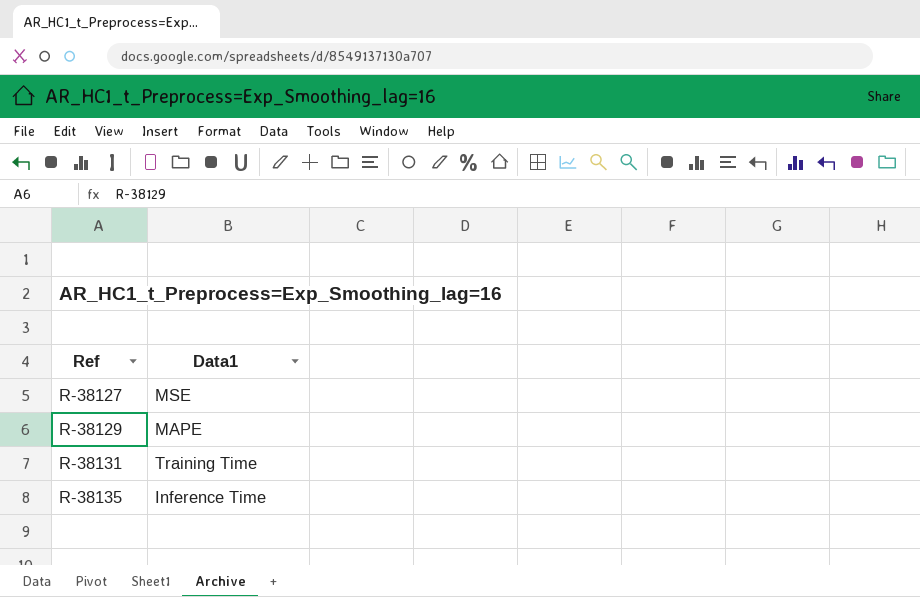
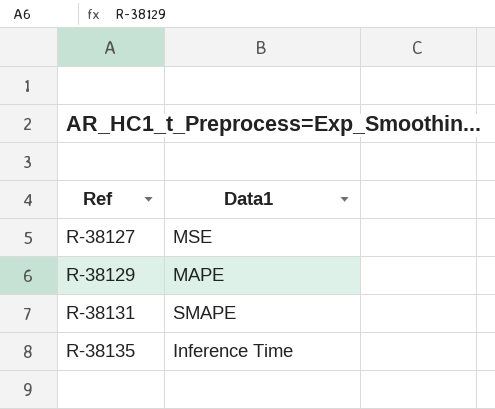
R-38131 | Data1: Training Time -> SMAPE

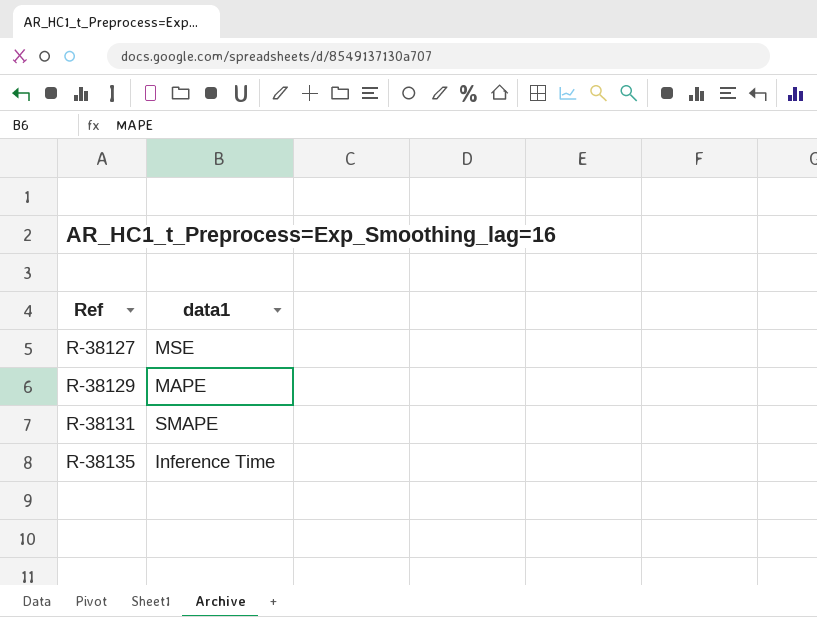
column name: Data1 -> data1

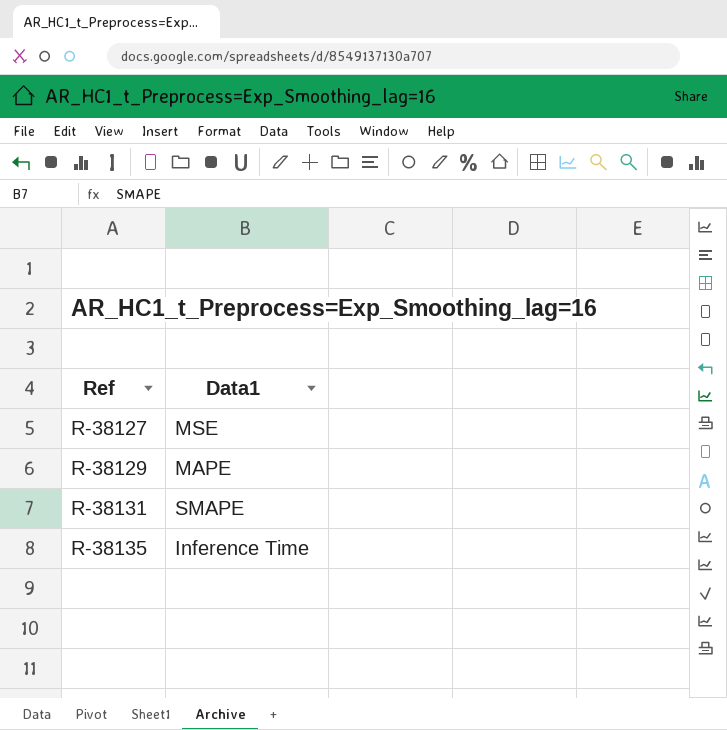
column name: data1 -> Data1

